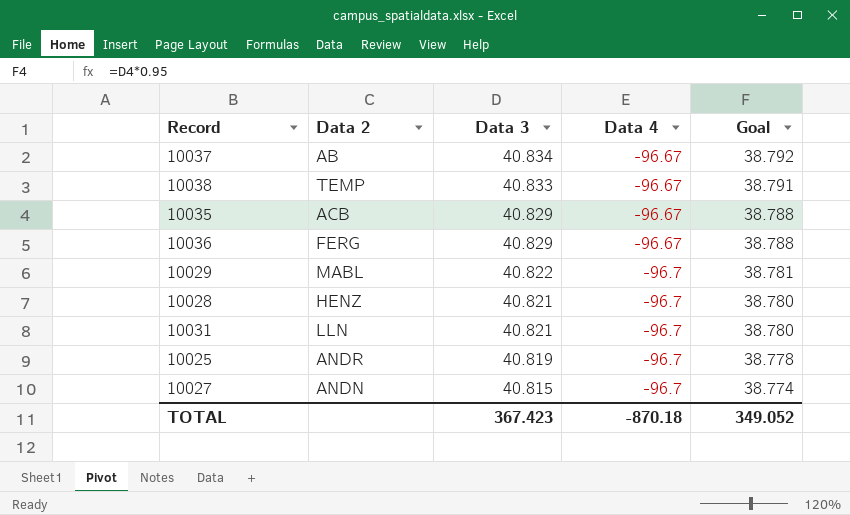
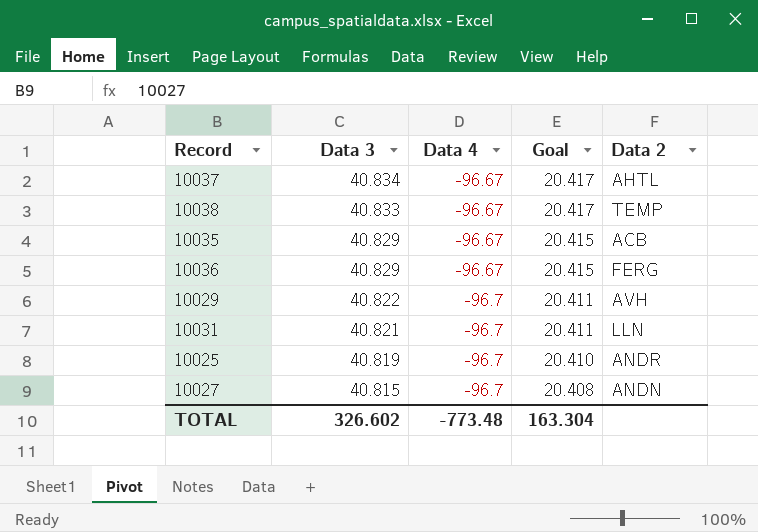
column Goal | formula: [Data 3] * 0.95 -> [Data 3] * 0.5
column Data 2 | position: 2 -> 5
row 10028: HENZ | 40.821 | -96.7 | 38.780 -> none
10037 | Data 2: AB -> AHTL
10029 | Data 2: MABL -> AVH
TOTAL | Data 3: 367.423 -> 326.602
TOTAL | Data 4: -870.18 -> -773.48
TOTAL | Goal: 349.052 -> 163.304

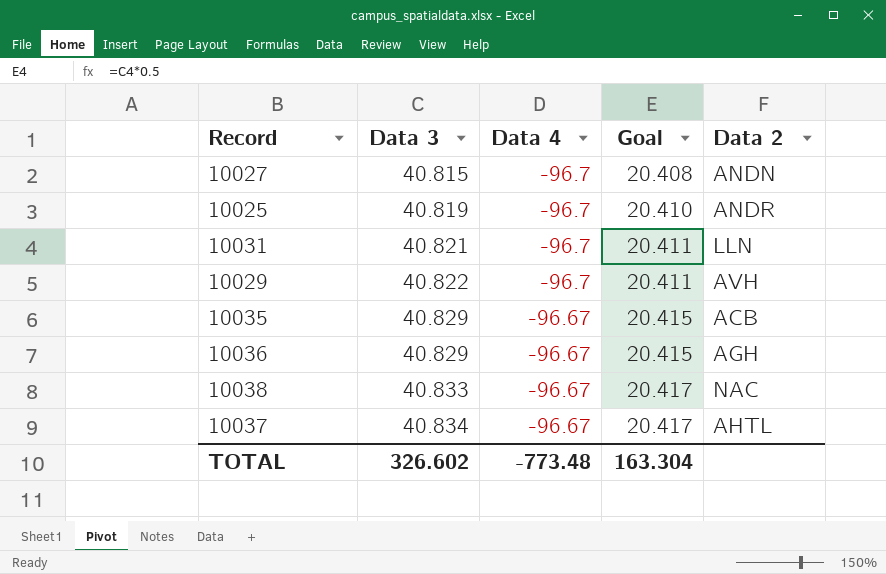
row order: Data 3 descending -> Data 3 ascending
10036 | Data 2: FERG -> AGH
10038 | Data 2: TEMP -> NAC

